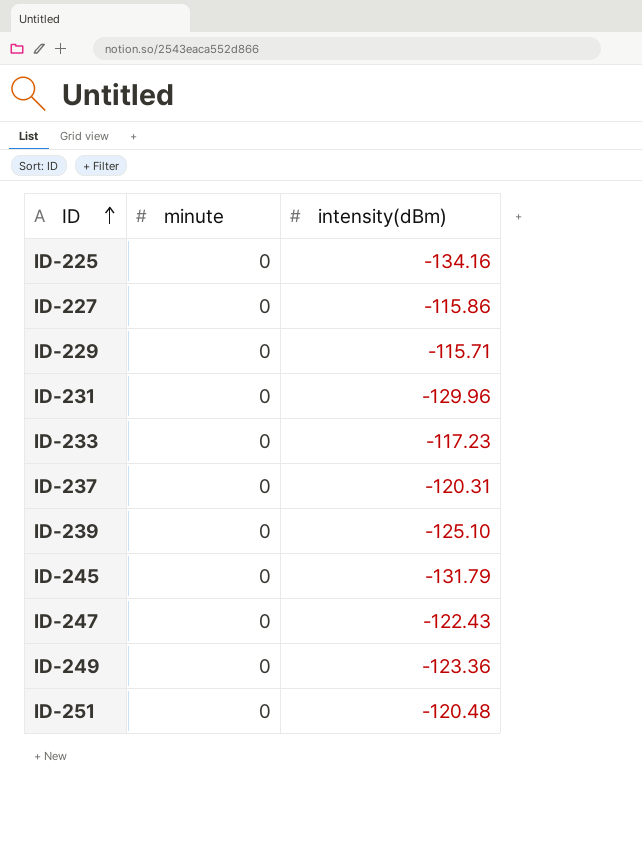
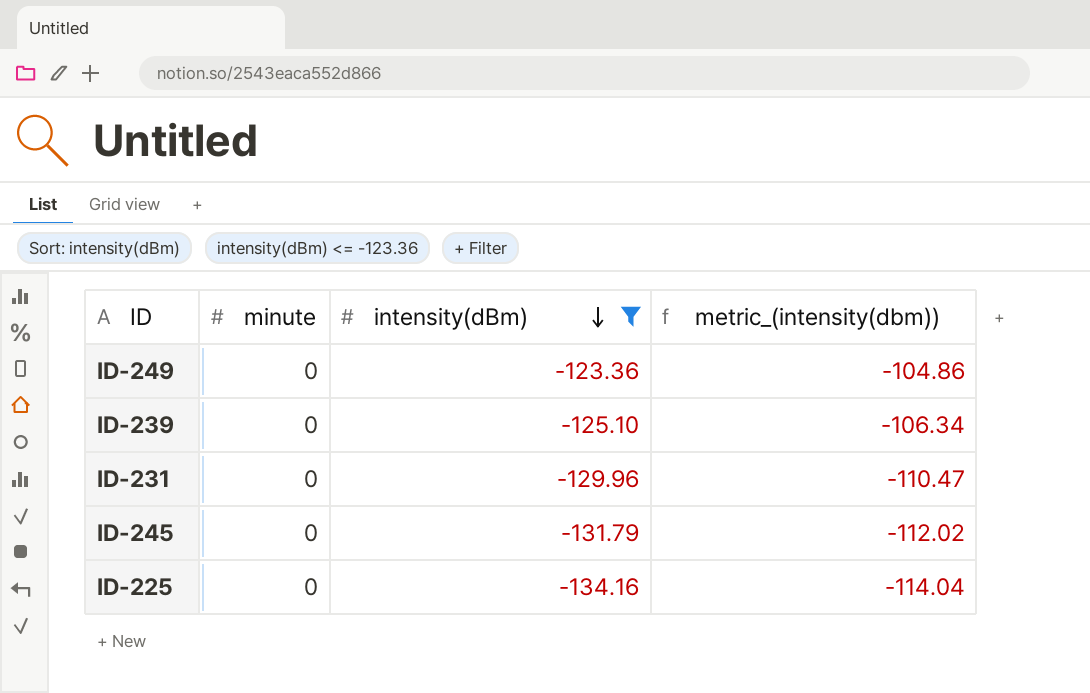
filter: none -> intensity(dBm) <= -123.36
row order: ID ascending -> intensity(dBm) descending
column metric_(intensity(dbm)) | formula: none -> [intensity(dBm)] * 0.85

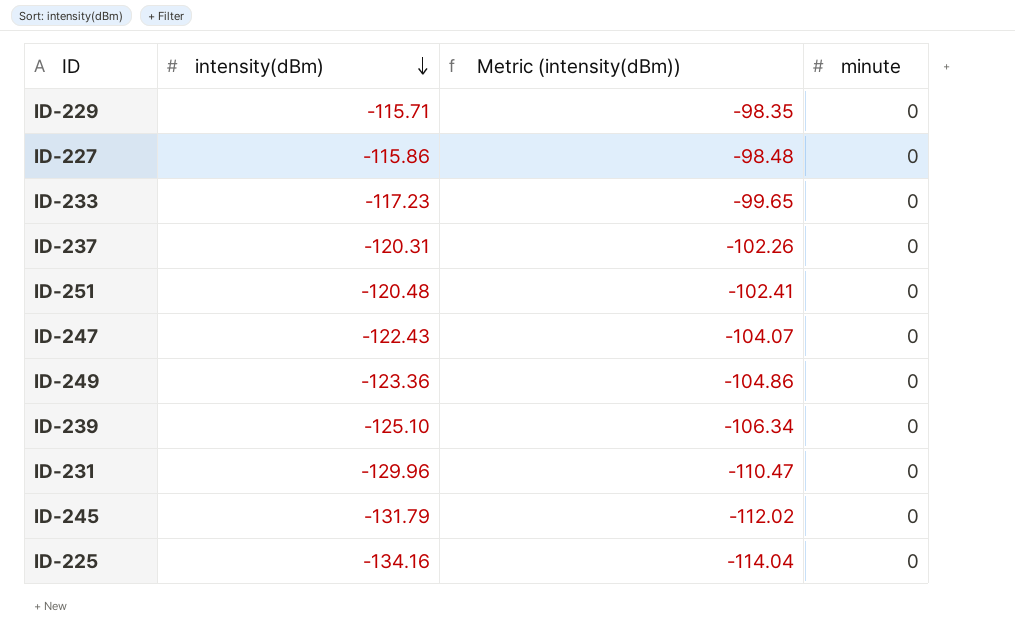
filter: intensity(dBm) <= -123.36 -> none
column name: metric_(intensity(dbm)) -> Metric (intensity(dBm))
column minute | position: 2 -> 4

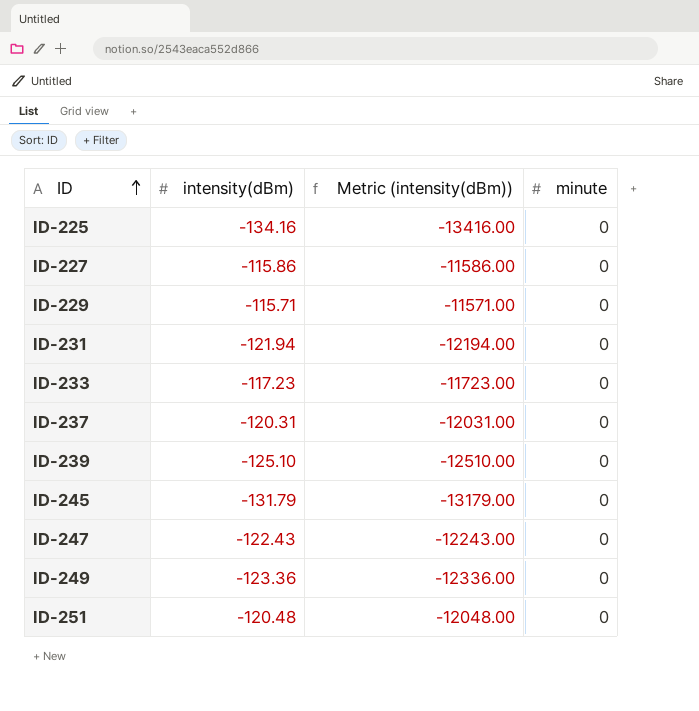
row order: intensity(dBm) descending -> ID ascending
column Metric (intensity(dBm)) | formula: [intensity(dBm)] * 0.85 -> [intensity(dBm)] * 100
ID-231 | intensity(dBm): -129.96 -> -121.94

